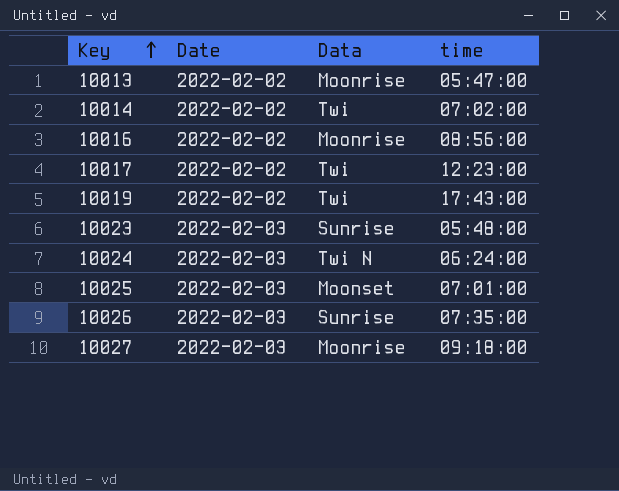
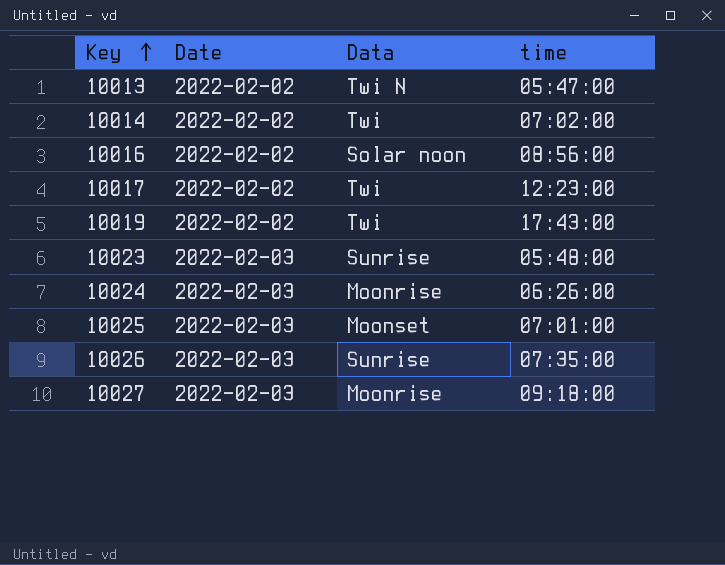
10013 | Data: Moonrise -> Twi N
10016 | Data: Moonrise -> Solar noon
10024 | Data: Twi N -> Moonrise
10024 | time: 06:24:00 -> 06:26:00

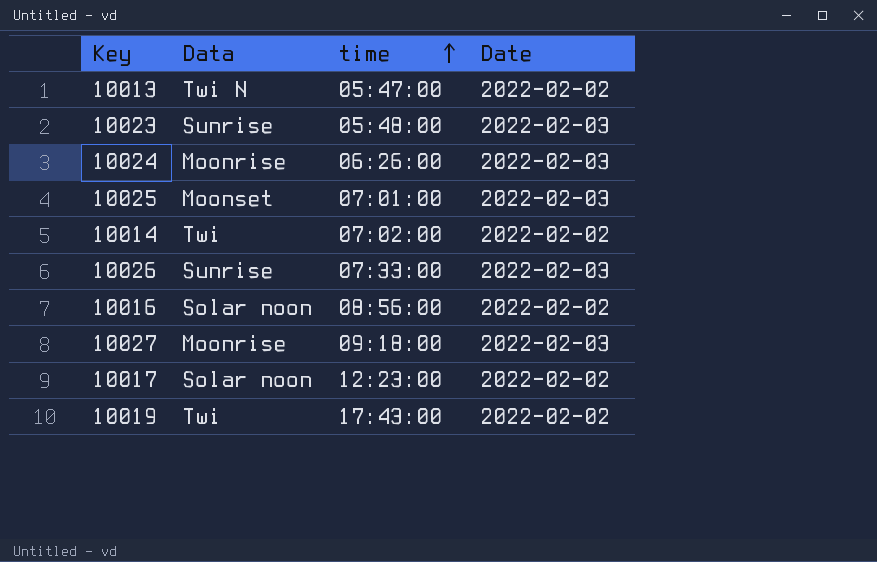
row order: Key ascending -> time ascending
column Date | position: 2 -> 4
10026 | time: 07:35:00 -> 07:33:00
10017 | Data: Twi -> Solar noon

